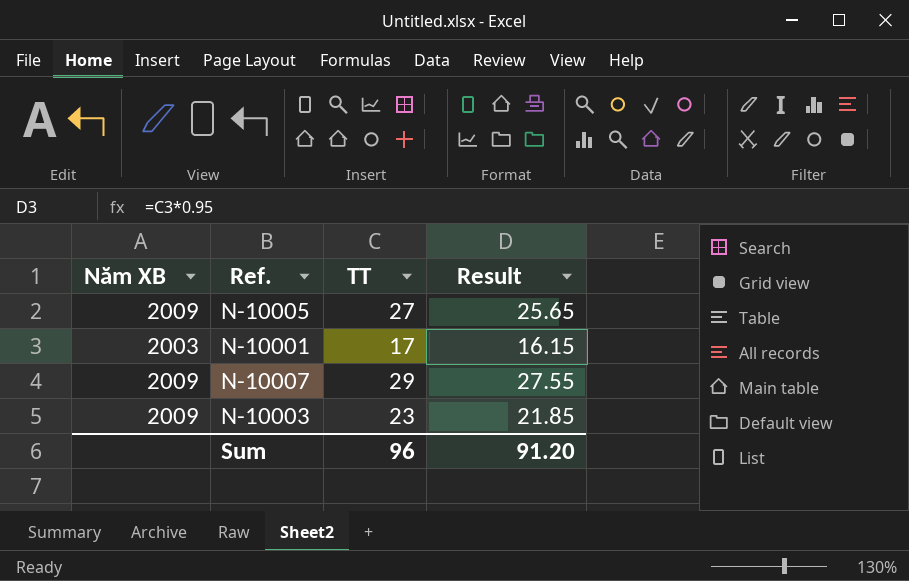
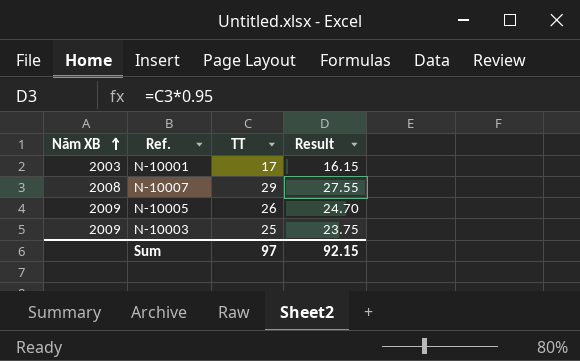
row order: none -> Năm XB ascending
N-10007 | Năm XB: 2009 -> 2008
N-10005 | TT: 27 -> 26
N-10005 | Result: 25.65 -> 24.70
N-10003 | TT: 23 -> 25
N-10003 | Result: 21.85 -> 23.75
Sum | TT: 96 -> 97
Sum | Result: 91.20 -> 92.15

